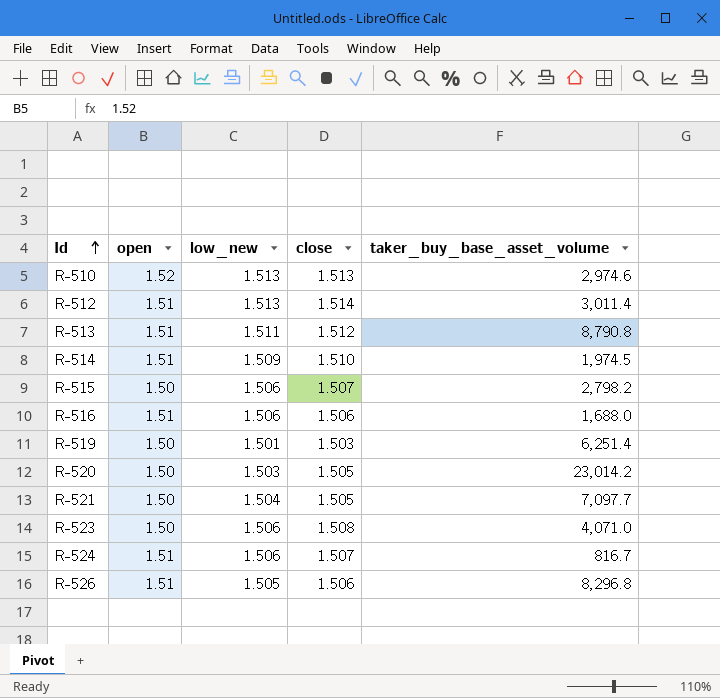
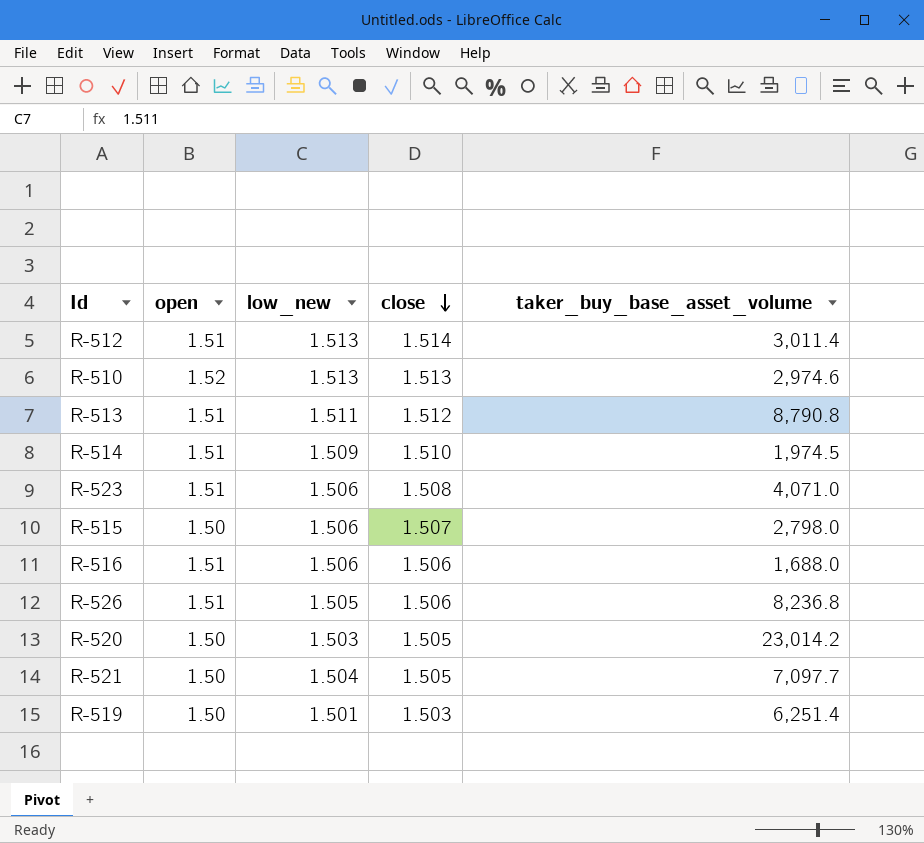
row order: Id ascending -> close descending
row R-524: 1.51 | 1.506 | 1.507 | 816.7 -> none
R-523 | open: 1.50 -> 1.51
R-515 | taker_buy_base_asset_volume: 2,798.2 -> 2,798.0
R-526 | taker_buy_base_asset_volume: 8,296.8 -> 8,236.8

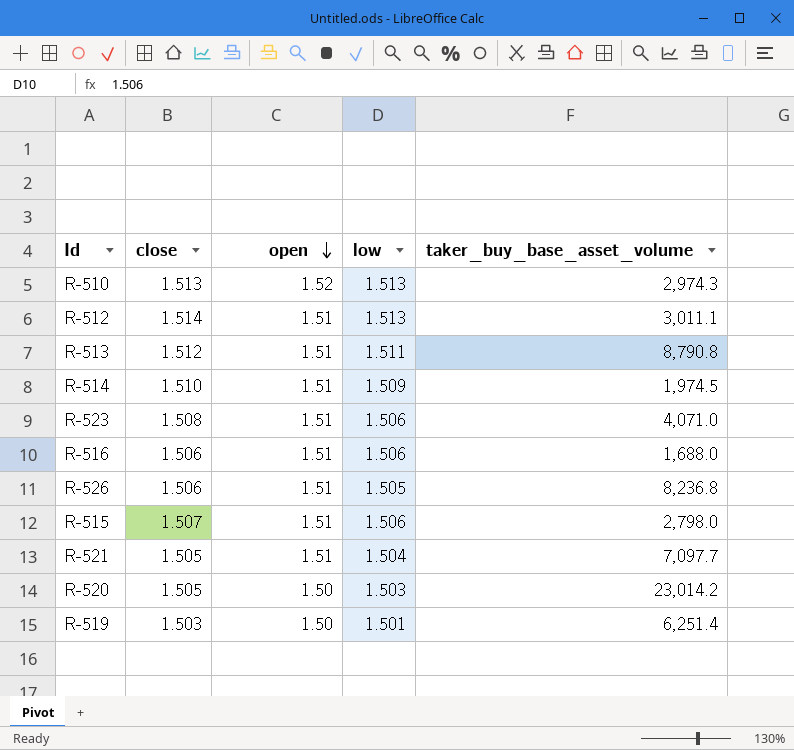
row order: close descending -> open descending
column close | position: 4 -> 2
column name: low_new -> low
R-510 | taker_buy_base_asset_volume: 2,974.6 -> 2,974.3
R-512 | taker_buy_base_asset_volume: 3,011.4 -> 3,011.1
R-515 | open: 1.50 -> 1.51
R-521 | open: 1.50 -> 1.51

